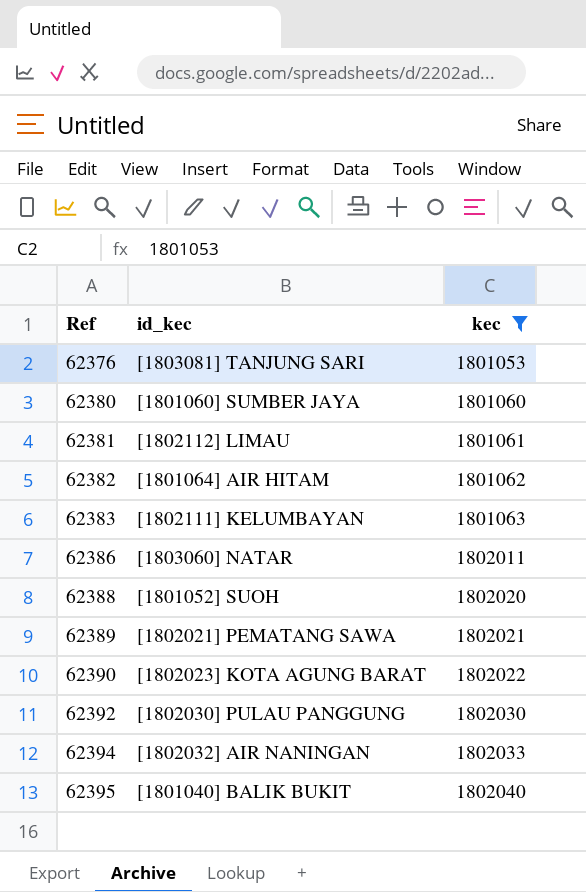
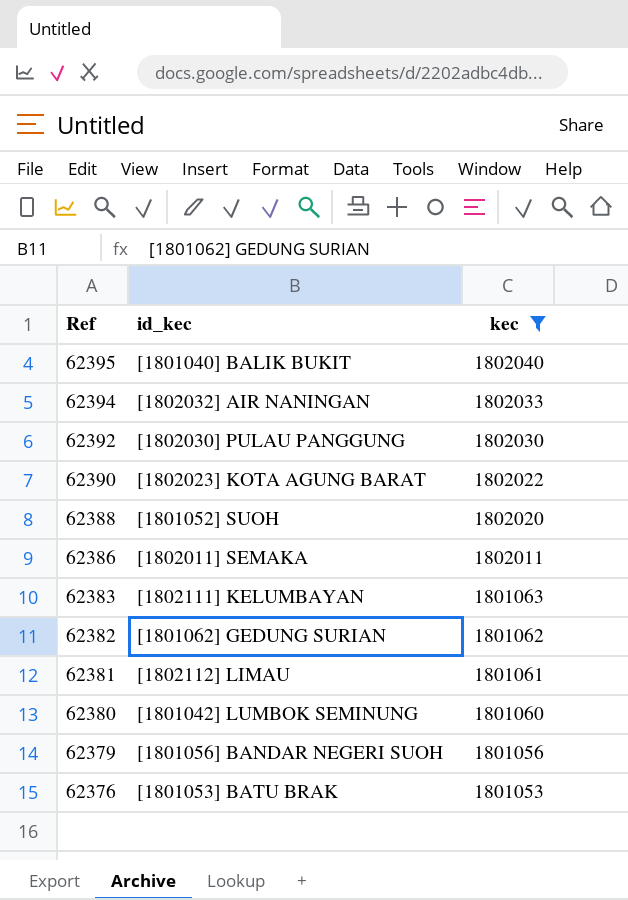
row order: Ref ascending -> Ref descending
row 62389: [1802021] PEMATANG SAWA | 1802021 -> none
62386 | id_kec: [1803060] NATAR -> [1802011] SEMAKA
62382 | id_kec: [1801064] AIR HITAM -> [1801062] GEDUNG SURIAN
62380 | id_kec: [1801060] SUMBER JAYA -> [1801042] LUMBOK SEMINUNG
row 62379: none -> [1801056] BANDAR NEGERI SUOH | 1801056
62376 | id_kec: [1803081] TANJUNG SARI -> [1801053] BATU BRAK

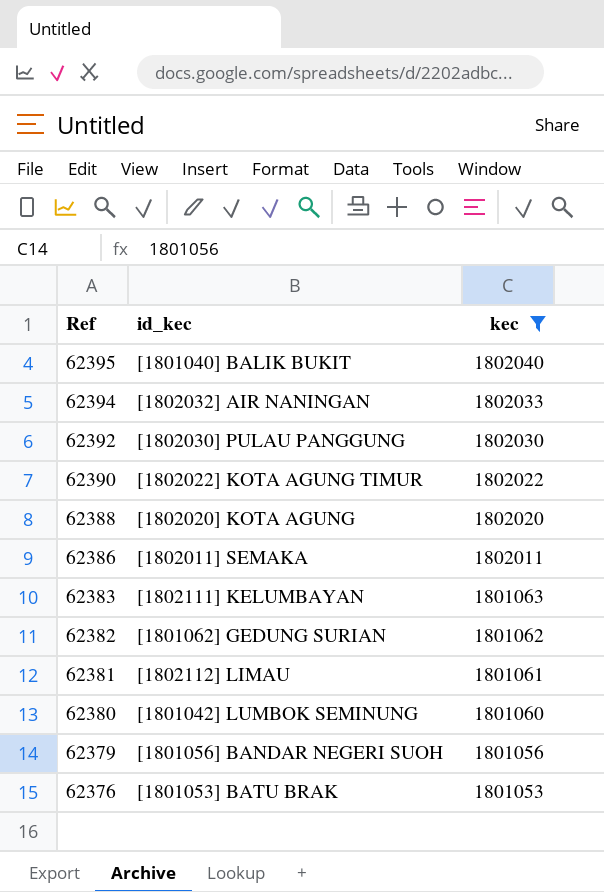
62390 | id_kec: [1802023] KOTA AGUNG BARAT -> [1802022] KOTA AGUNG TIMUR
62388 | id_kec: [1801052] SUOH -> [1802020] KOTA AGUNG

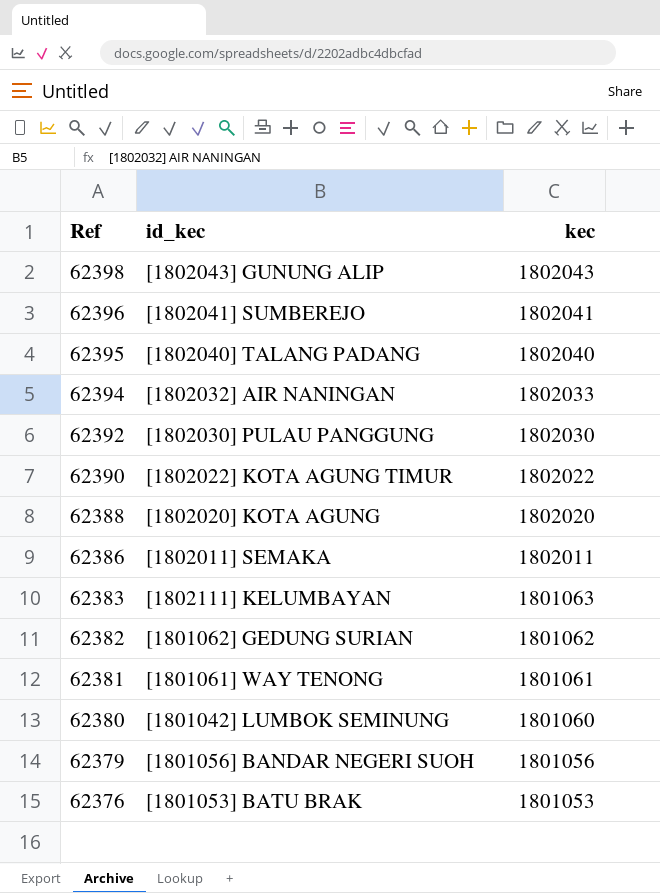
filter: kec <= 1802040 -> none
62395 | id_kec: [1801040] BALIK BUKIT -> [1802040] TALANG PADANG
62381 | id_kec: [1802112] LIMAU -> [1801061] WAY TENONG

